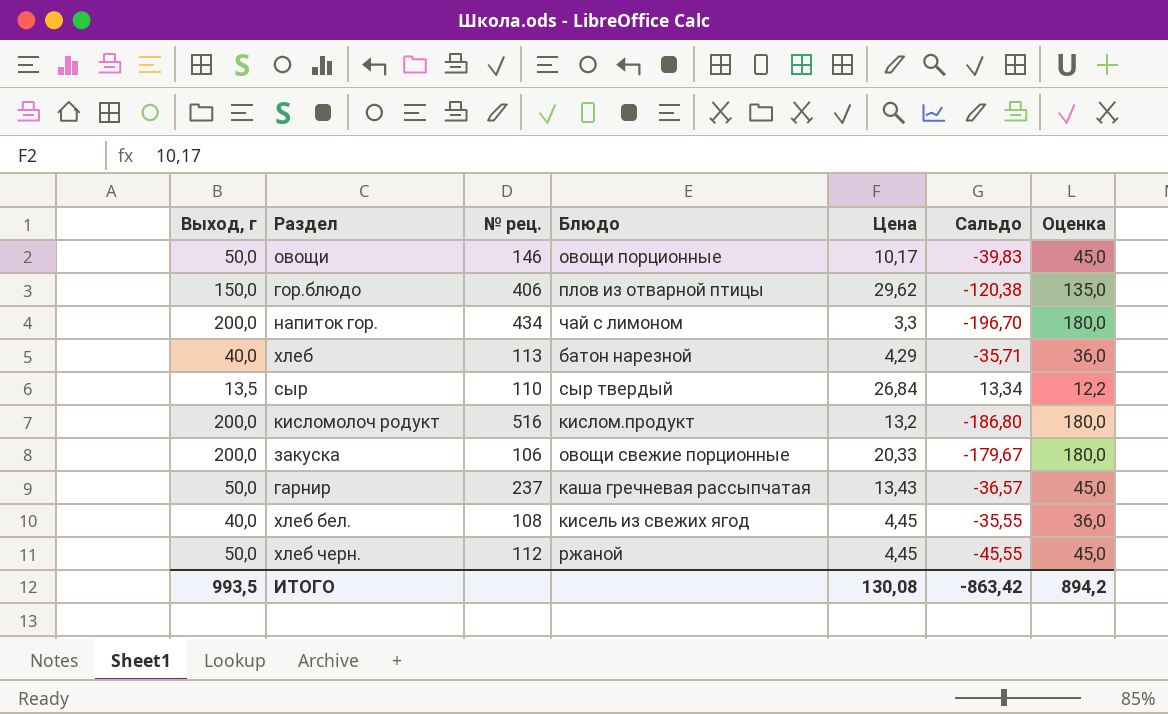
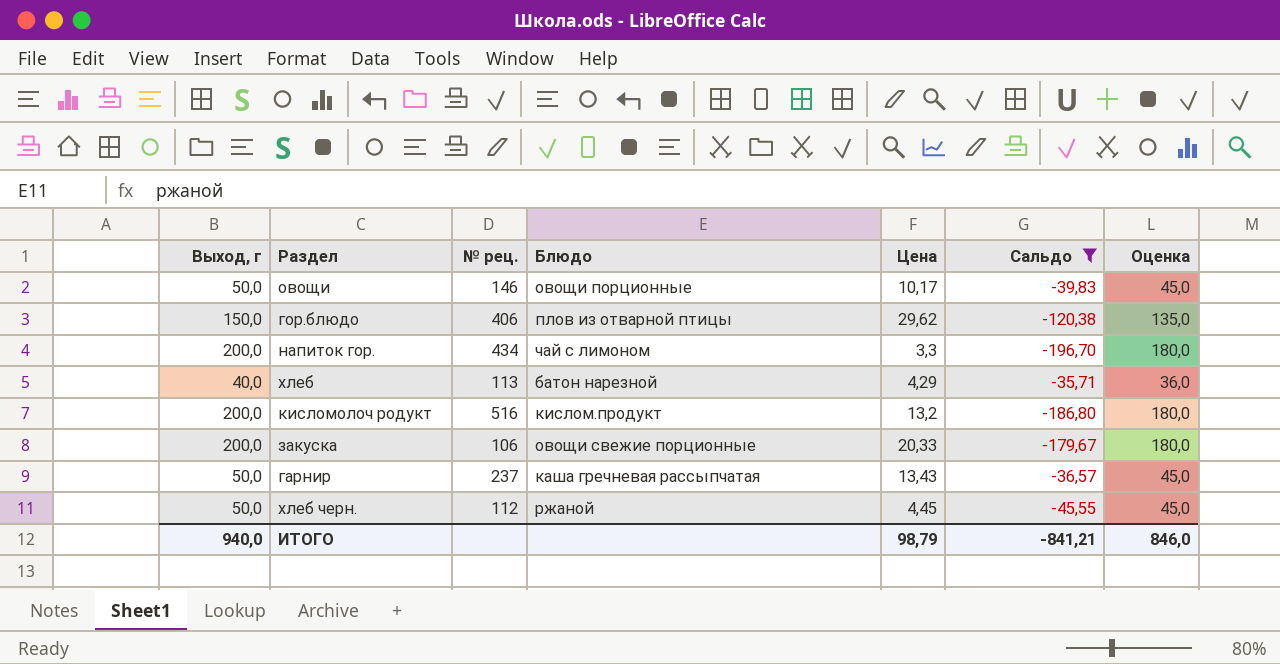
filter: none -> Сальдо <= -35,71
ИТОГО | Выход, г: 993,5 -> 940,0
ИТОГО | Цена: 130,08 -> 98,79
ИТОГО | Сальдо: -863,42 -> -841,21
ИТОГО | Оценка: 894,2 -> 846,0

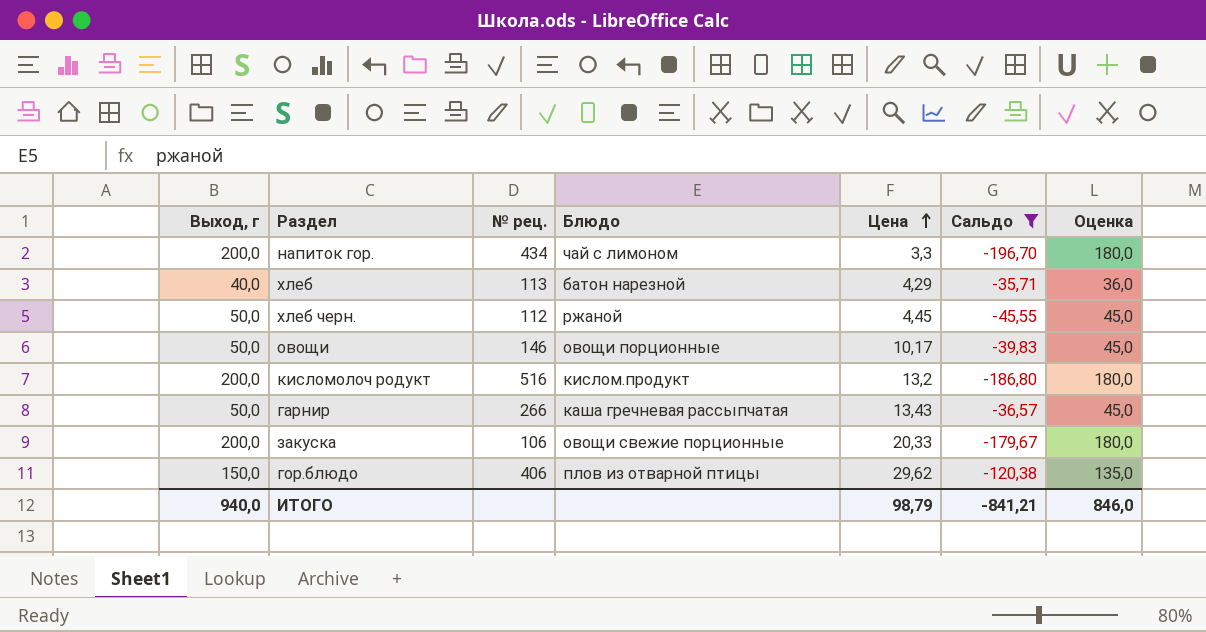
row order: none -> Цена ascending
гарнир | № рец.: 237 -> 266

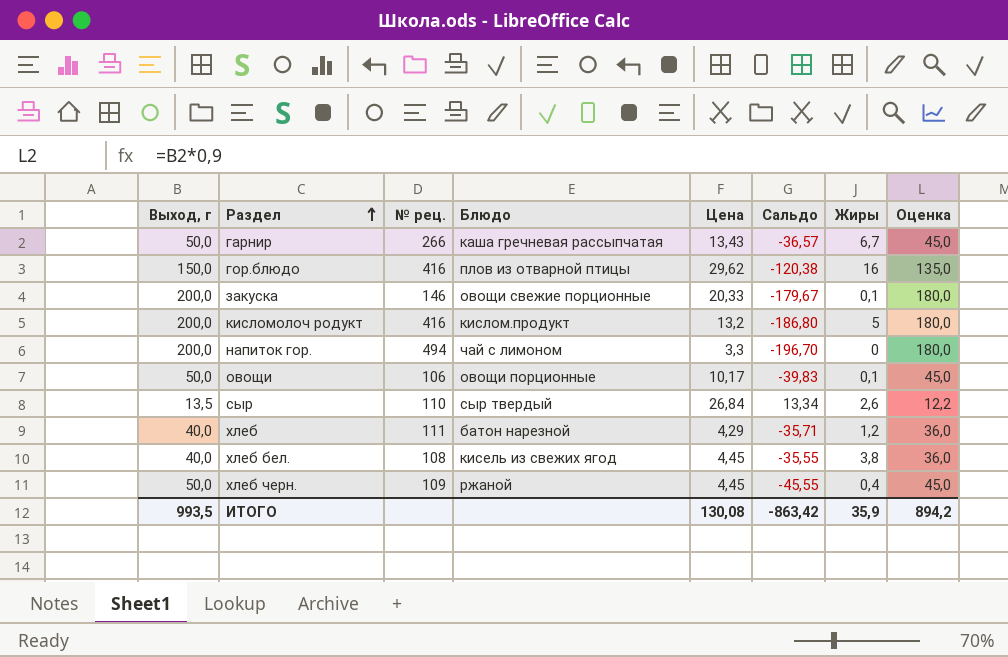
filter: Сальдо <= -35,71 -> none
row order: Цена ascending -> Раздел ascending
column Жиры | position: none -> 7
гор.блюдо | № рец.: 406 -> 416
закуска | № рец.: 106 -> 146
кисломолоч родукт | № рец.: 516 -> 416
напиток гор. | № рец.: 434 -> 494
овощи | № рец.: 146 -> 106
хлеб | № рец.: 113 -> 111
хлеб черн. | № рец.: 112 -> 109
ИТОГО | Выход, г: 940,0 -> 993,5
ИТОГО | Цена: 98,79 -> 130,08
ИТОГО | Сальдо: -841,21 -> -863,42
ИТОГО | Оценка: 846,0 -> 894,2

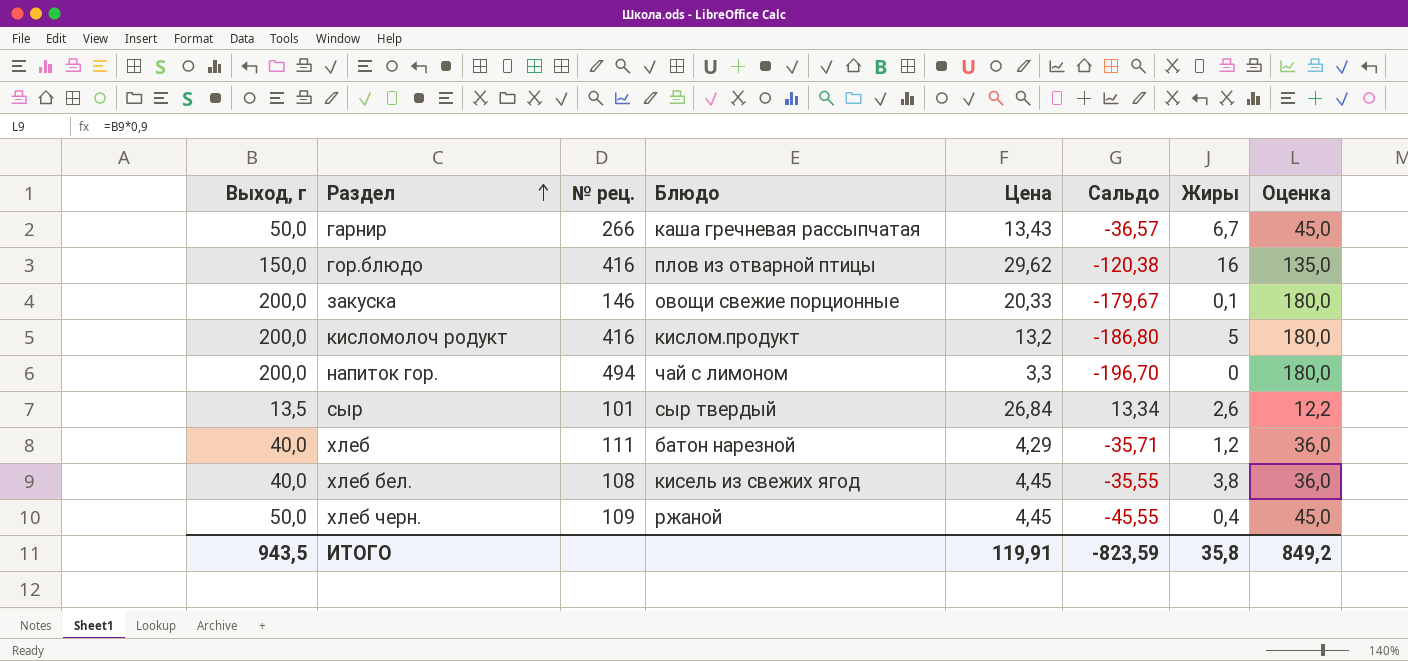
row овощи: 50,0 | 106 | овощи порционные | 10,17 | -39,83 | 0,1 | 45,0 -> none
сыр | № рец.: 110 -> 101
ИТОГО | Выход, г: 993,5 -> 943,5
ИТОГО | Цена: 130,08 -> 119,91
ИТОГО | Сальдо: -863,42 -> -823,59
ИТОГО | Жиры: 35,9 -> 35,8
ИТОГО | Оценка: 894,2 -> 849,2

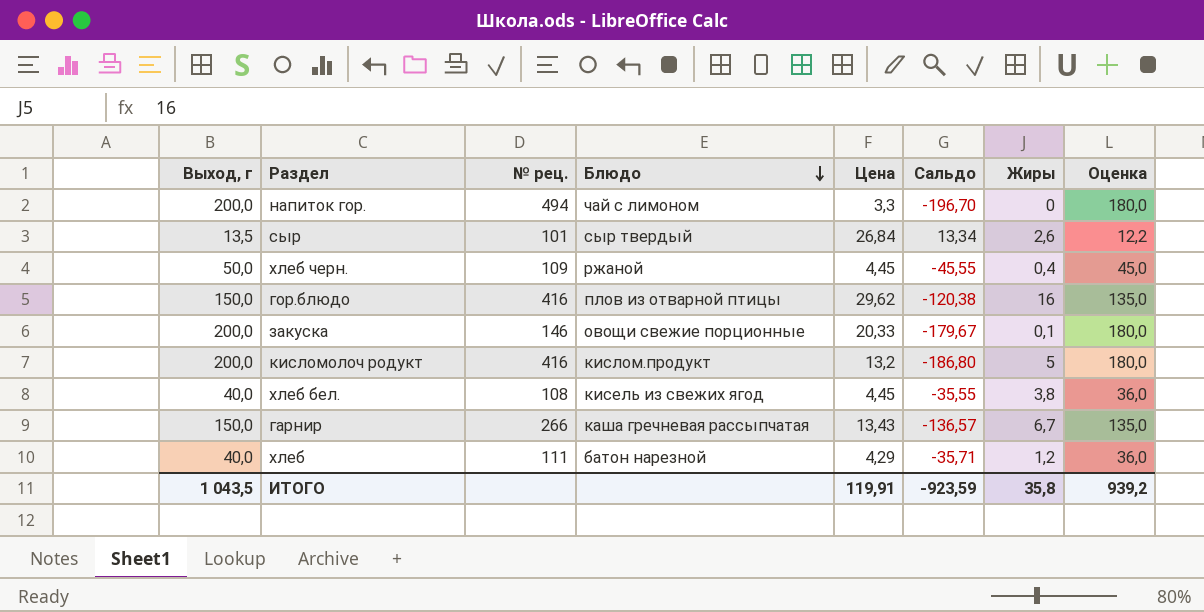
row order: Раздел ascending -> Блюдо descending
гарнир | Выход, г: 50,0 -> 150,0
гарнир | Сальдо: -36,57 -> -136,57
гарнир | Оценка: 45,0 -> 135,0
ИТОГО | Выход, г: 943,5 -> 1 043,5
ИТОГО | Сальдо: -823,59 -> -923,59
ИТОГО | Оценка: 849,2 -> 939,2

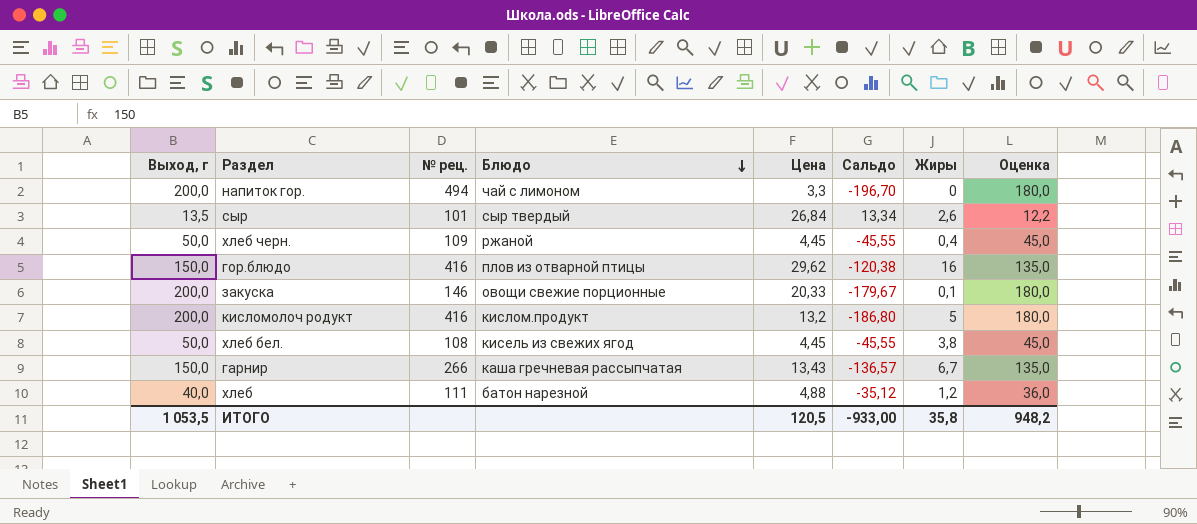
хлеб бел. | Выход, г: 40,0 -> 50,0
хлеб бел. | Сальдо: -35,55 -> -45,55
хлеб бел. | Оценка: 36,0 -> 45,0
хлеб | Цена: 4,29 -> 4,88
хлеб | Сальдо: -35,71 -> -35,12
ИТОГО | Выход, г: 1 043,5 -> 1 053,5
ИТОГО | Цена: 119,91 -> 120,5
ИТОГО | Сальдо: -923,59 -> -933,00
ИТОГО | Оценка: 939,2 -> 948,2

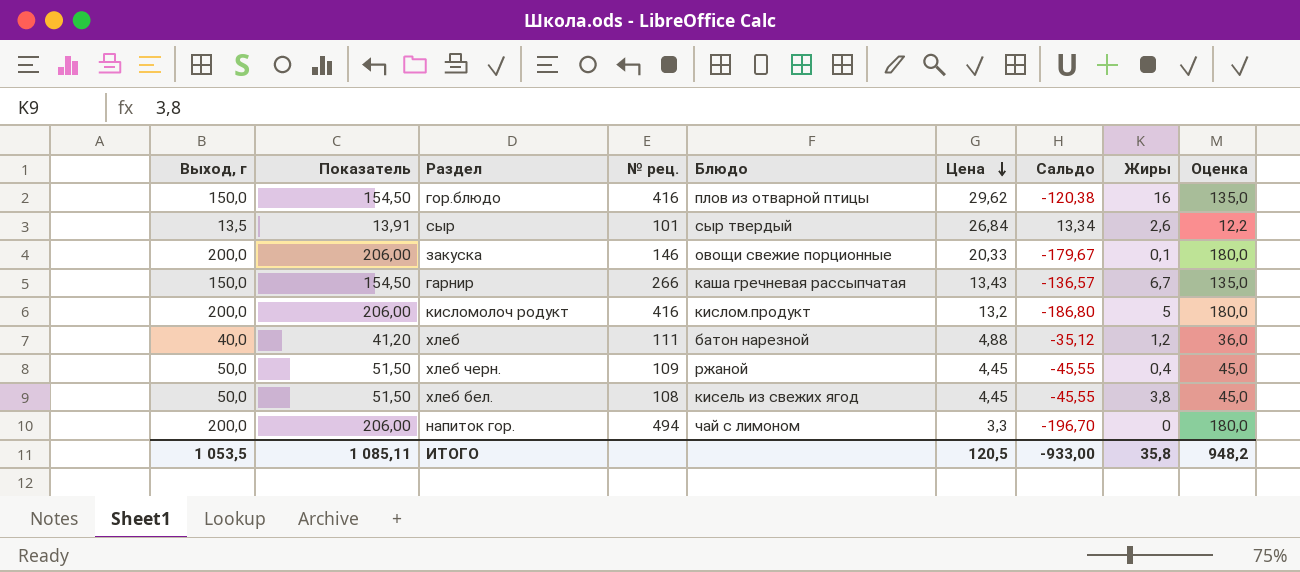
row order: Блюдо descending -> Цена descending
column Показатель | formula: none -> [Выход, г] * 1,03

